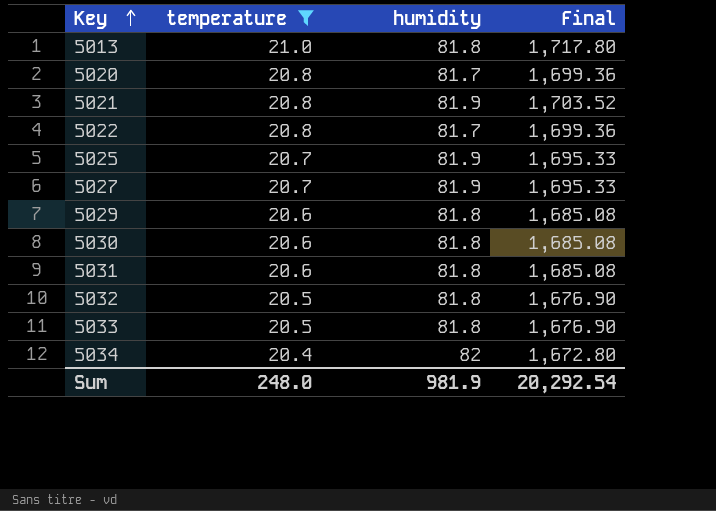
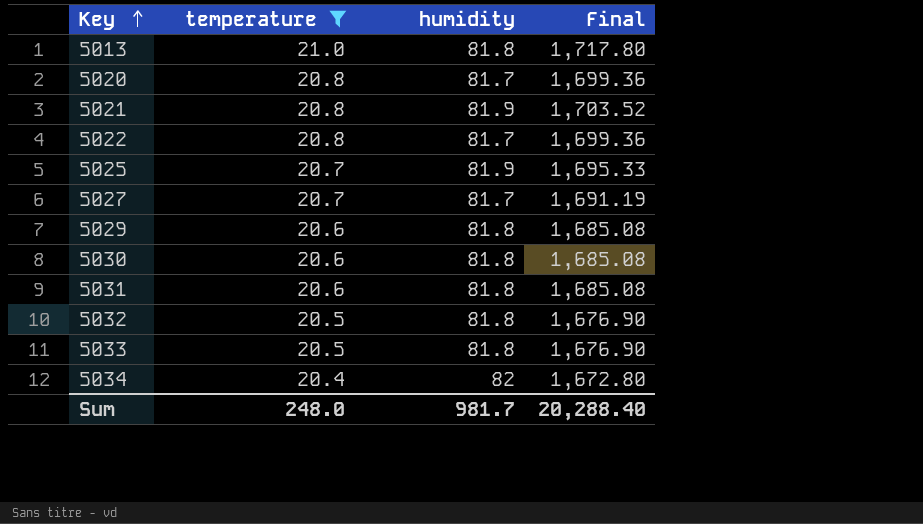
5027 | humidity: 81.9 -> 81.7
5027 | Final: 1,695.33 -> 1,691.19
Sum | humidity: 981.9 -> 981.7
Sum | Final: 20,292.54 -> 20,288.40

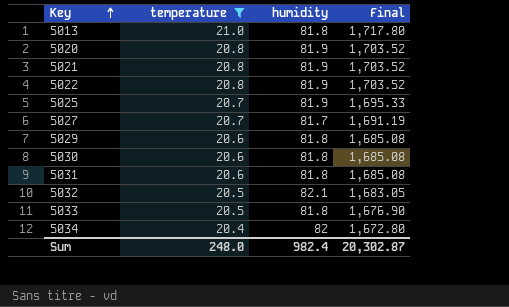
5020 | humidity: 81.7 -> 81.9
5020 | Final: 1,699.36 -> 1,703.52
5022 | humidity: 81.7 -> 81.9
5022 | Final: 1,699.36 -> 1,703.52
5032 | humidity: 81.8 -> 82.1
5032 | Final: 1,676.90 -> 1,683.05
Sum | humidity: 981.7 -> 982.4
Sum | Final: 20,288.40 -> 20,302.87

